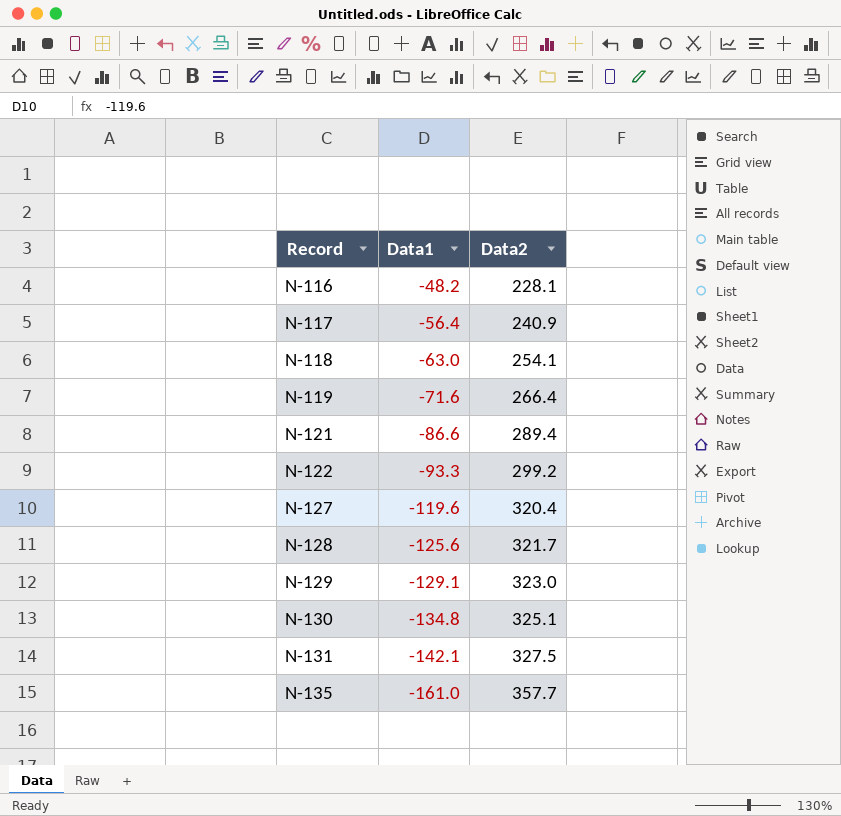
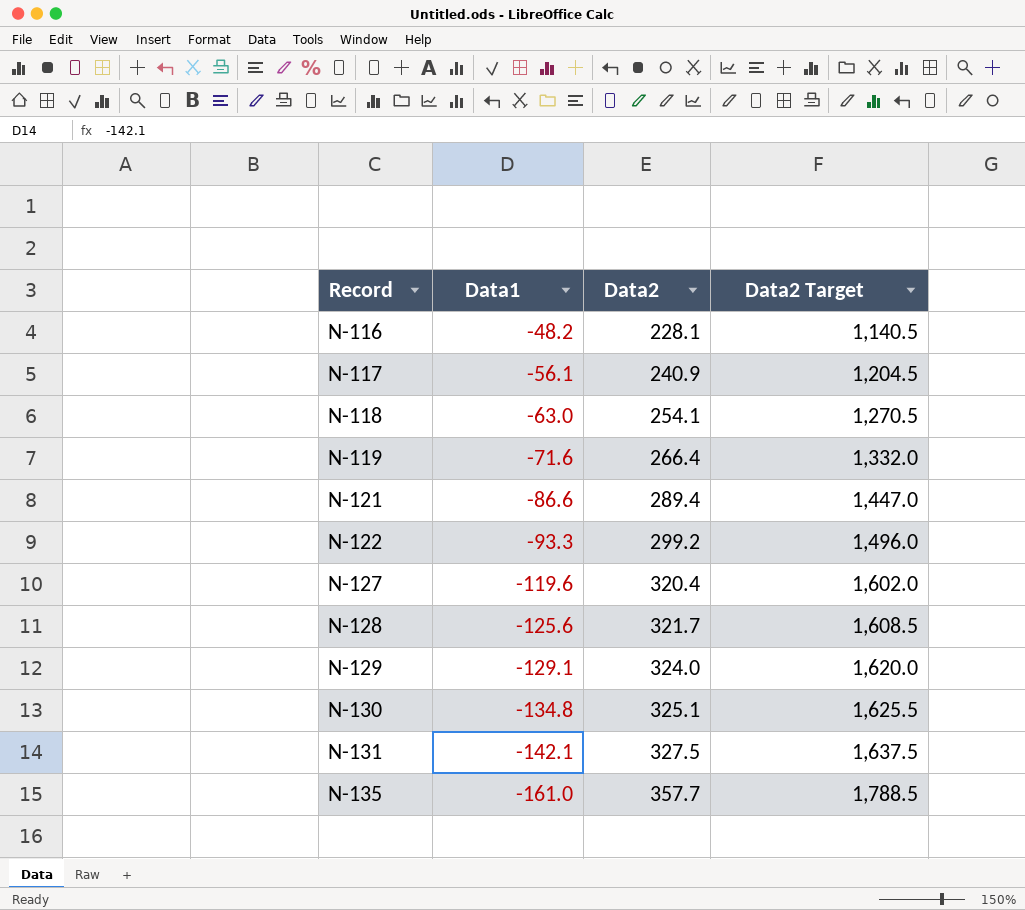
column Data2 Target | formula: none -> [Data2] * 5
N-117 | Data1: -56.4 -> -56.1
N-129 | Data2: 323.0 -> 324.0

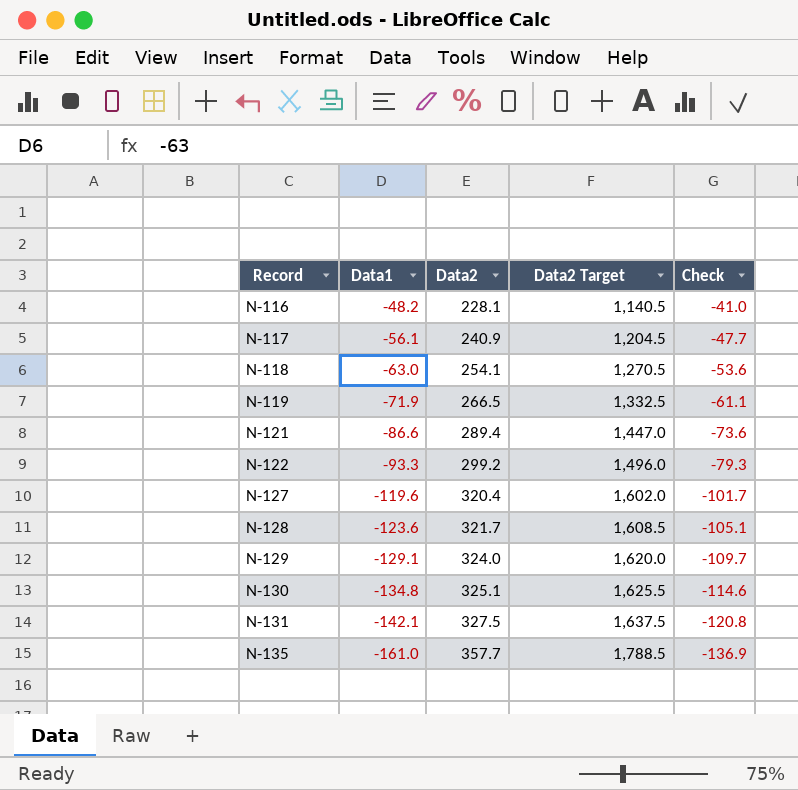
column Check | formula: none -> [Data1] * 0.85
N-119 | Data1: -71.6 -> -71.9
N-119 | Data2: 266.4 -> 266.5
N-119 | Data2 Target: 1,332.0 -> 1,332.5
N-128 | Data1: -125.6 -> -123.6

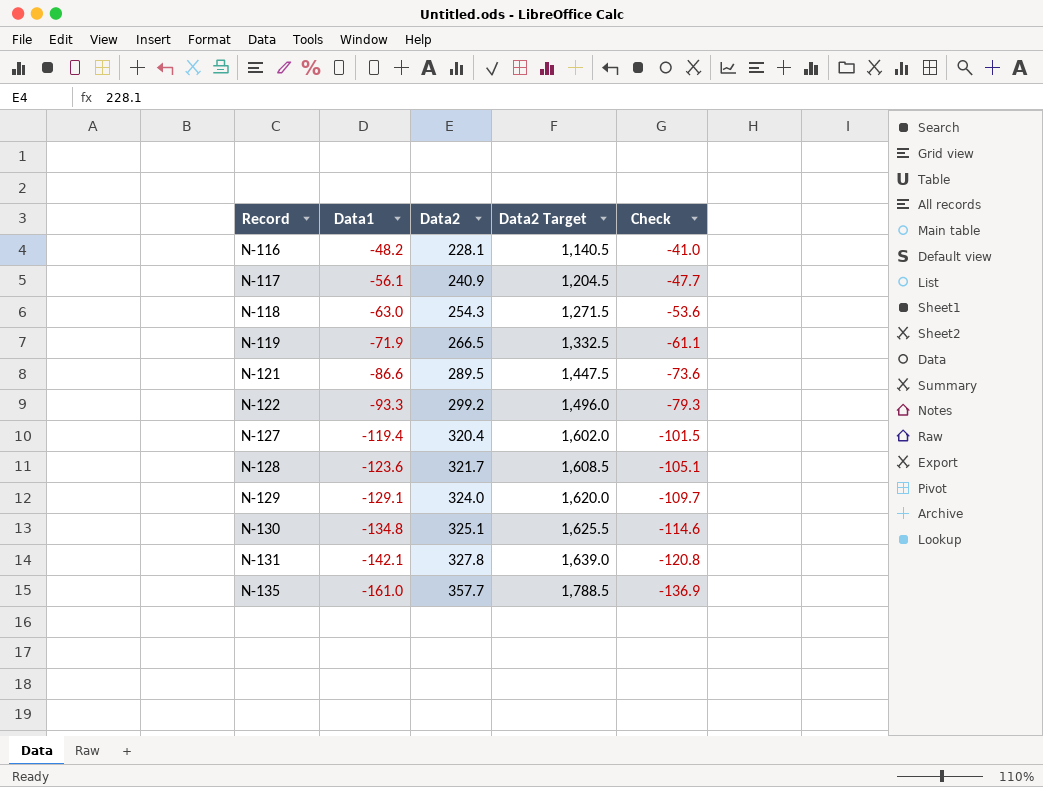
N-118 | Data2: 254.1 -> 254.3
N-118 | Data2 Target: 1,270.5 -> 1,271.5
N-121 | Data2: 289.4 -> 289.5
N-121 | Data2 Target: 1,447.0 -> 1,447.5
N-127 | Data1: -119.6 -> -119.4
N-127 | Check: -101.7 -> -101.5
N-131 | Data2: 327.5 -> 327.8
N-131 | Data2 Target: 1,637.5 -> 1,639.0

